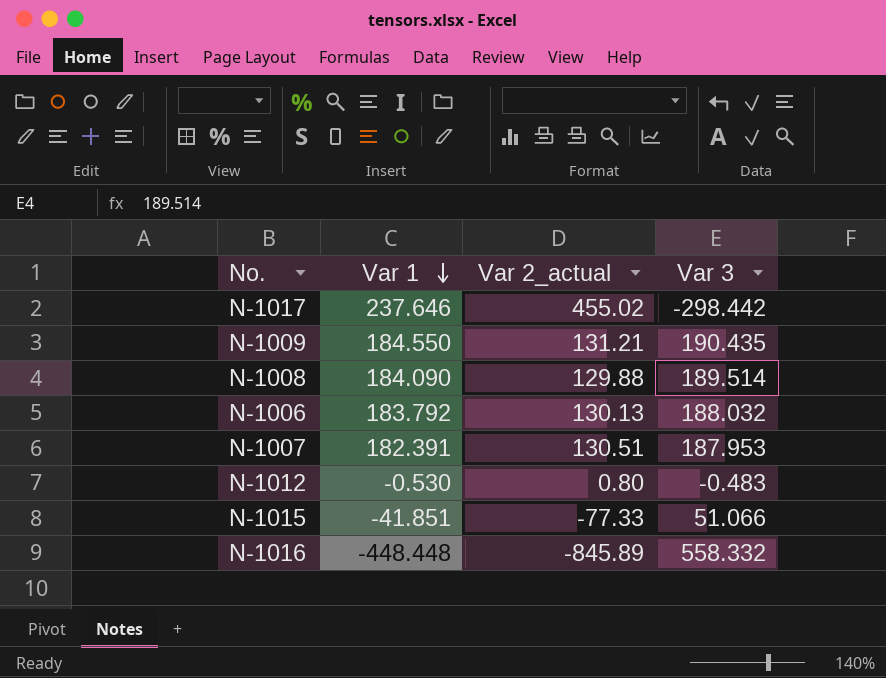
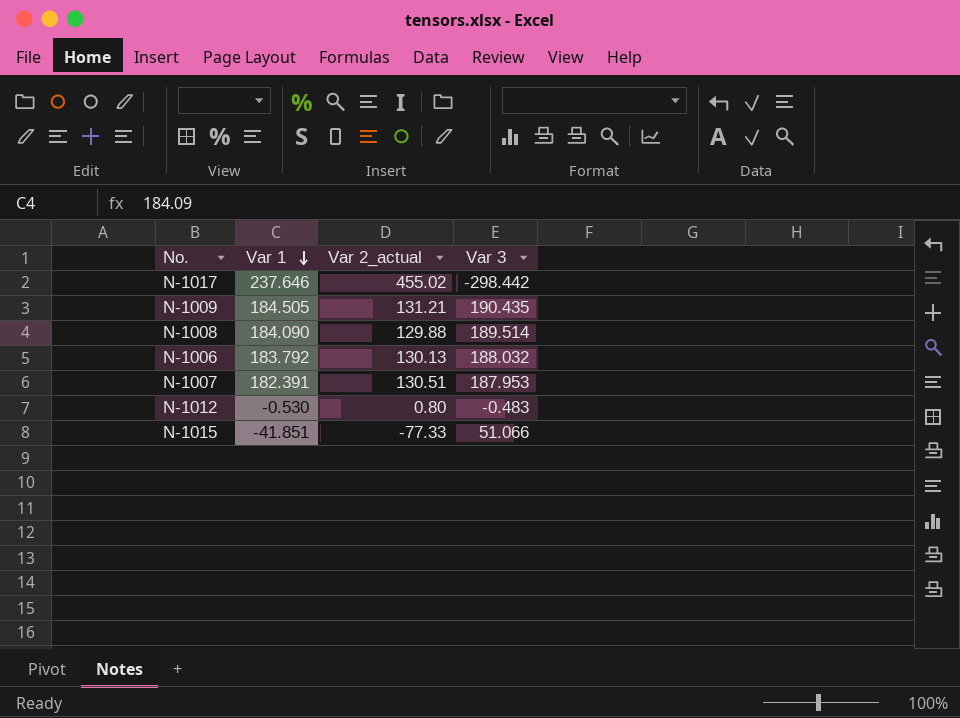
row N-1016: -448.448 | -845.89 | 558.332 -> none
N-1009 | Var 1: 184.550 -> 184.505

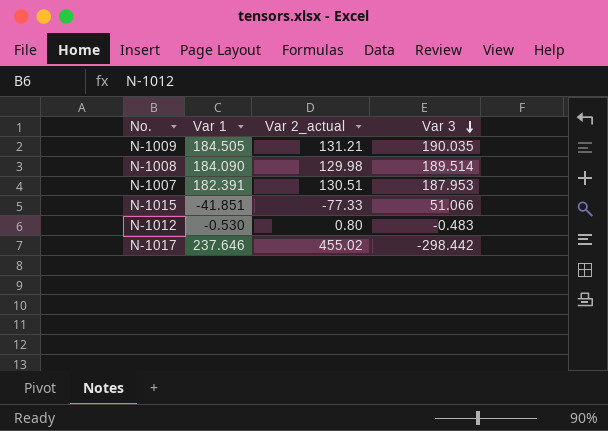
row order: Var 1 descending -> Var 3 descending
row N-1006: 183.792 | 130.13 | 188.032 -> none
N-1009 | Var 3: 190.435 -> 190.035
N-1008 | Var 2_actual: 129.88 -> 129.98

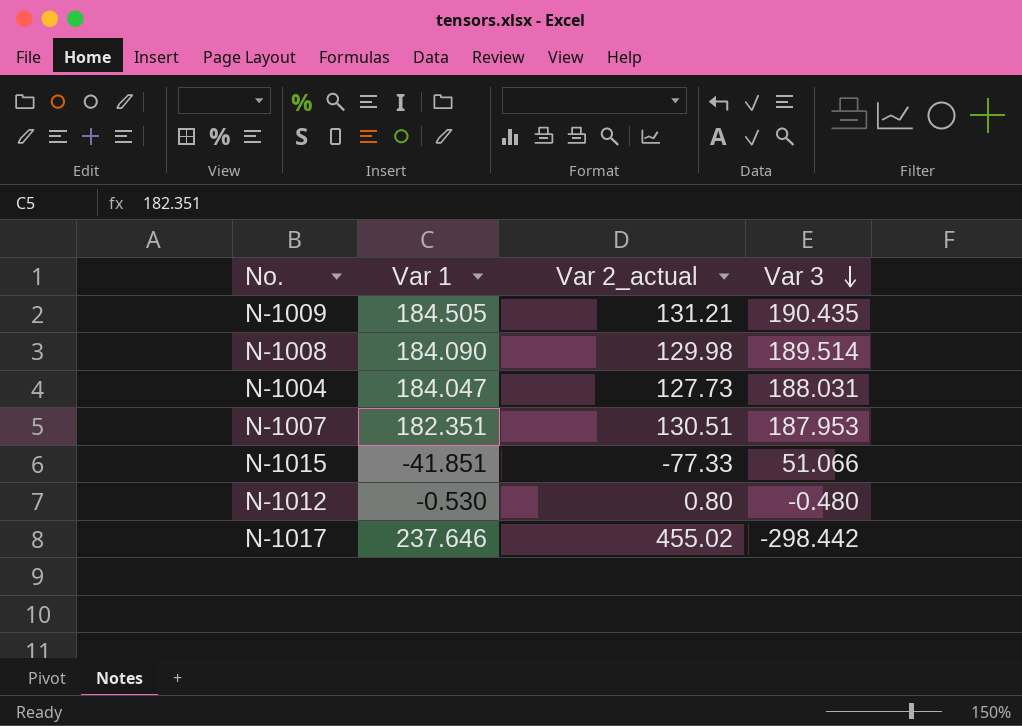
N-1009 | Var 3: 190.035 -> 190.435
row N-1004: none -> 184.047 | 127.73 | 188.031
N-1007 | Var 1: 182.391 -> 182.351
N-1012 | Var 3: -0.483 -> -0.480

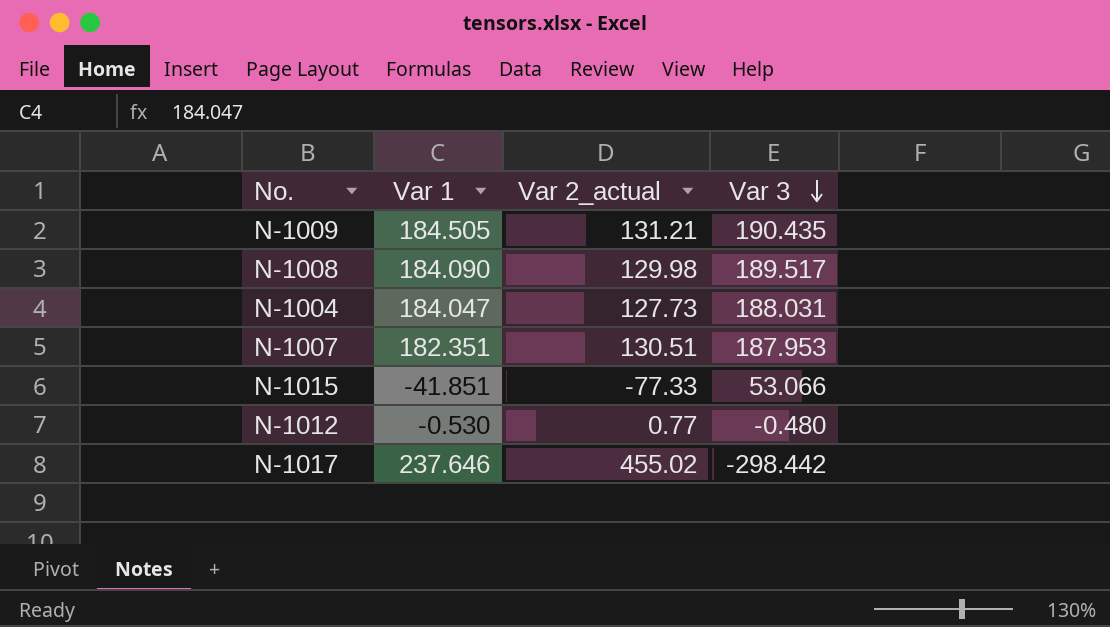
N-1008 | Var 3: 189.514 -> 189.517
N-1015 | Var 3: 51.066 -> 53.066
N-1012 | Var 2_actual: 0.80 -> 0.77

